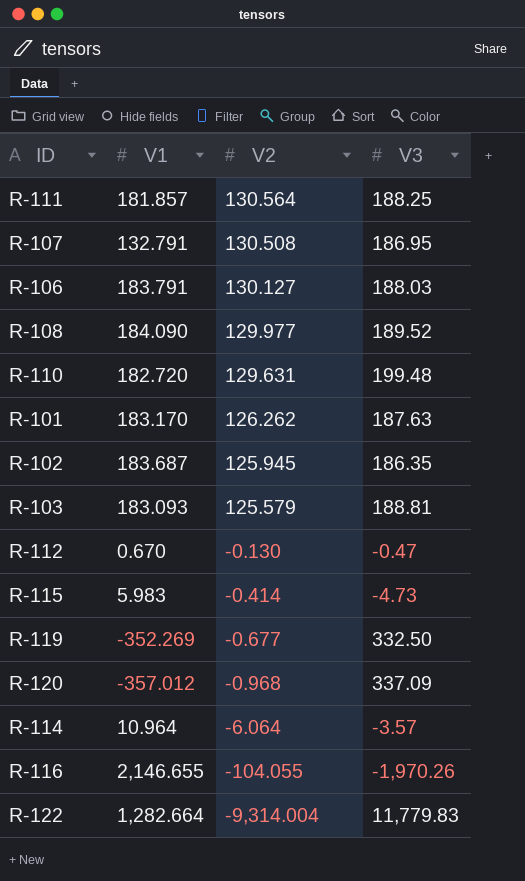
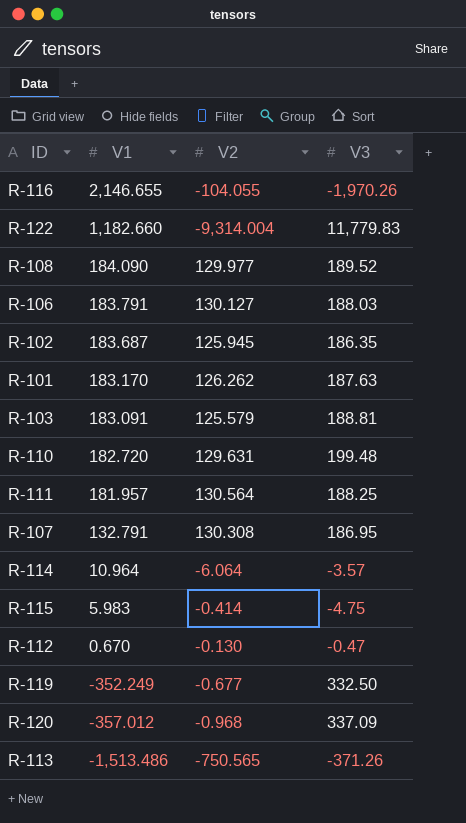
row order: V2 descending -> V1 descending
R-122 | V1: 1,282.664 -> 1,182.660
R-103 | V1: 183.093 -> 183.091
R-111 | V1: 181.857 -> 181.957
R-107 | V2: 130.508 -> 130.308
R-115 | V3: -4.73 -> -4.75
R-119 | V1: -352.269 -> -352.249
row R-113: none -> -1,513.486 | -750.565 | -371.26

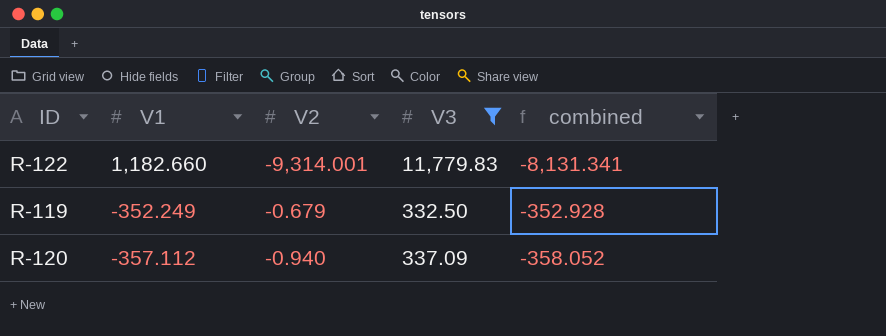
filter: none -> V3 >= 332.50
column combined | formula: none -> [V1] + [V2]
R-122 | V2: -9,314.004 -> -9,314.001
R-119 | V2: -0.677 -> -0.679
R-120 | V1: -357.012 -> -357.112
R-120 | V2: -0.968 -> -0.940

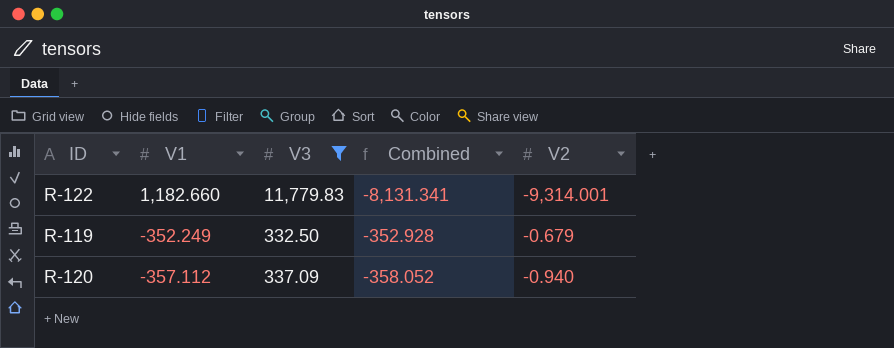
column name: combined -> Combined
column V2 | position: 3 -> 5

